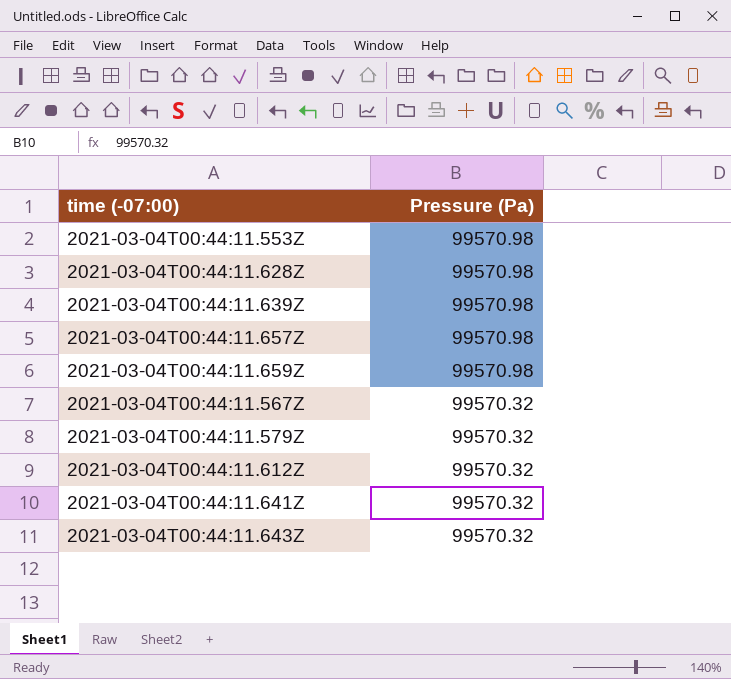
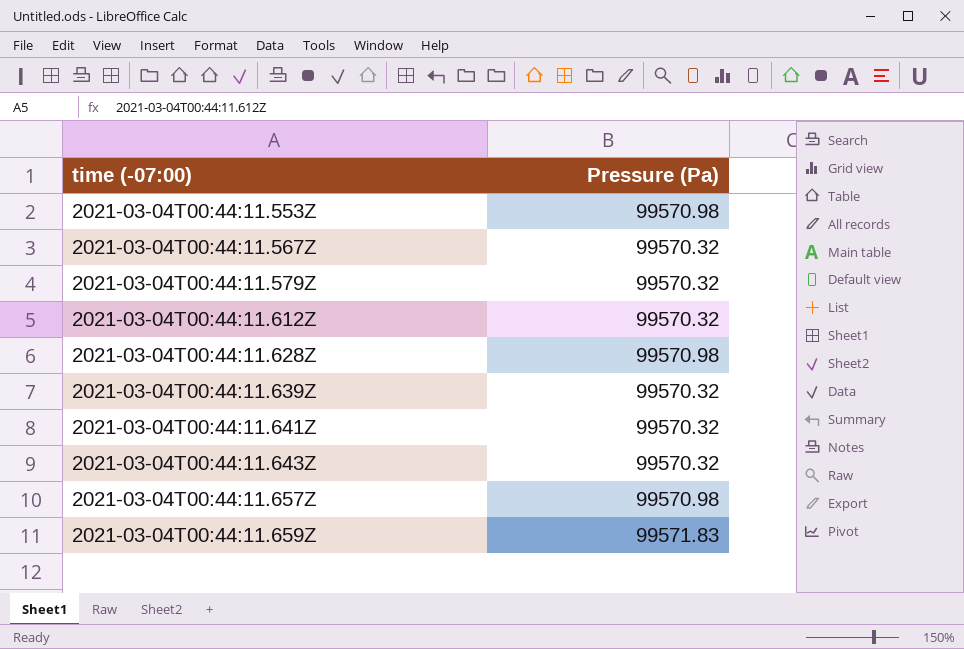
row order: Pressure (Pa) descending -> time (-07:00) ascending
2021-03-04T00:44:11.639Z | Pressure (Pa): 99570.98 -> 99570.32
2021-03-04T00:44:11.659Z | Pressure (Pa): 99570.98 -> 99571.83

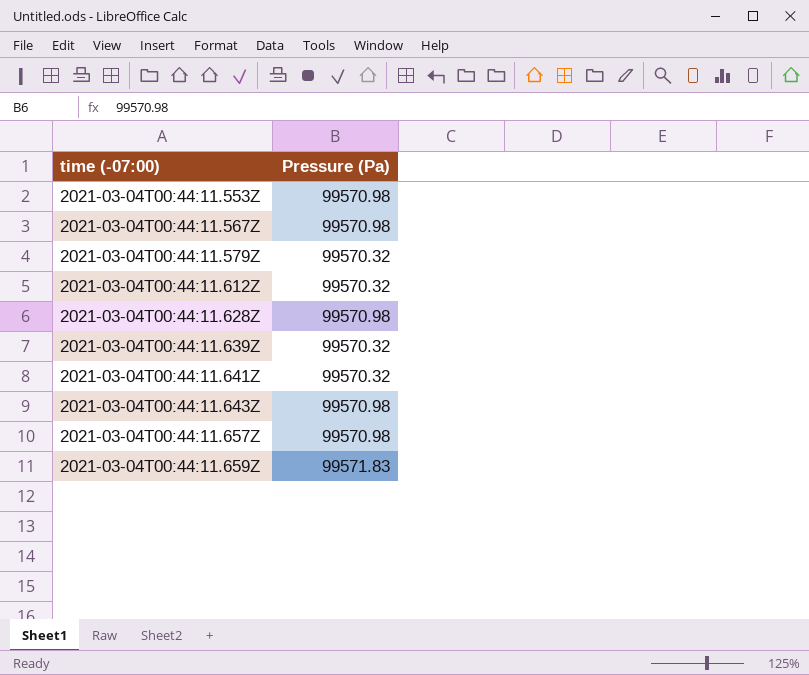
2021-03-04T00:44:11.567Z | Pressure (Pa): 99570.32 -> 99570.98
2021-03-04T00:44:11.643Z | Pressure (Pa): 99570.32 -> 99570.98

